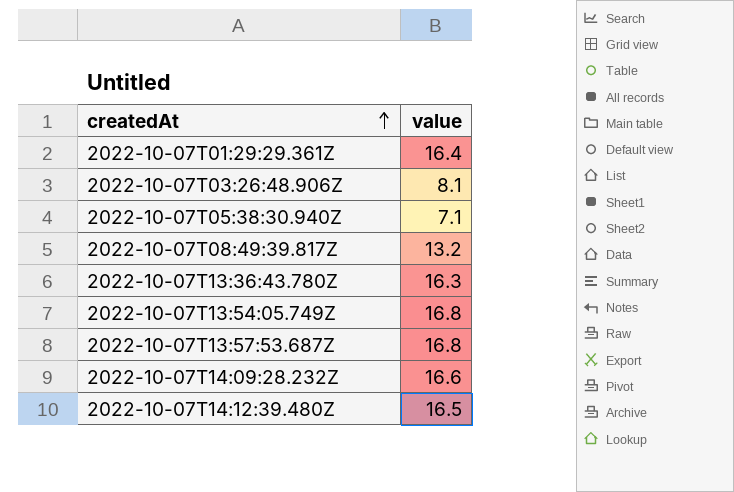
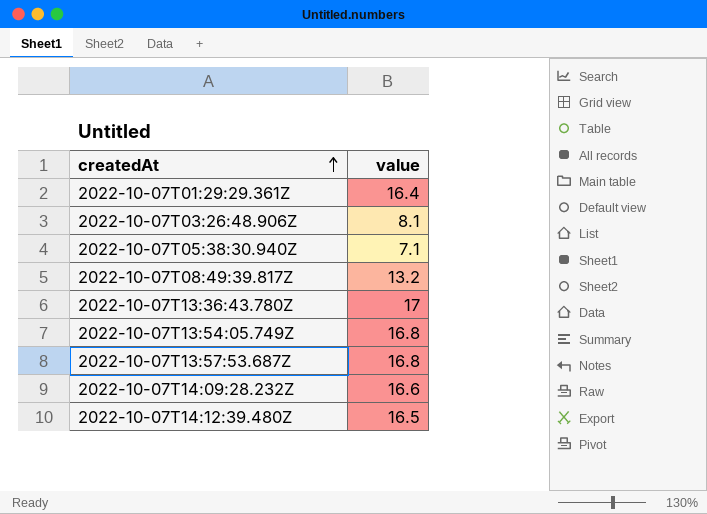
2022-10-07T13:36:43.780Z | value: 16.3 -> 17

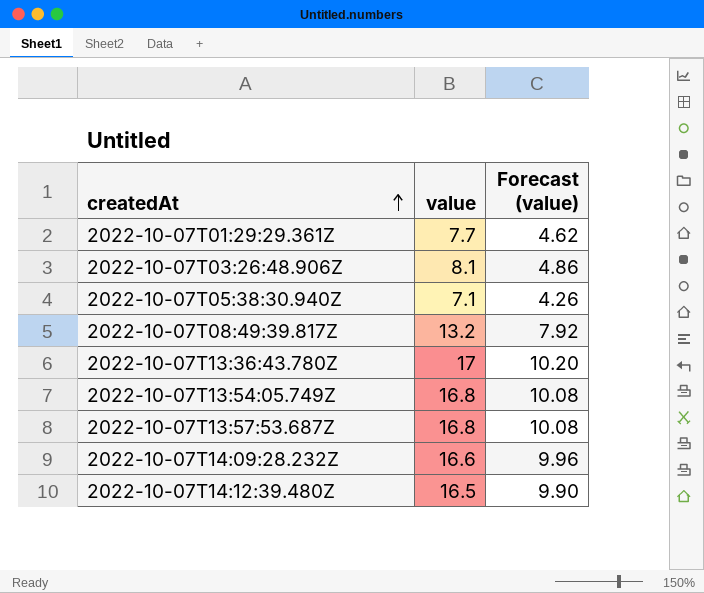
column Forecast (value) | formula: none -> [value] * 0.6
2022-10-07T01:29:29.361Z | value: 16.4 -> 7.7

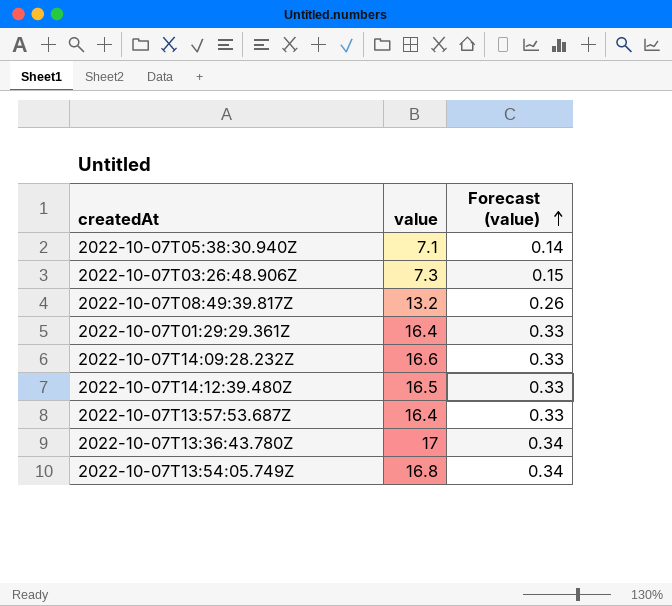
row order: createdAt ascending -> Forecast (value) ascending
column Forecast (value) | formula: [value] * 0.6 -> [value] * 0.02
2022-10-07T03:26:48.906Z | value: 8.1 -> 7.3
2022-10-07T01:29:29.361Z | value: 7.7 -> 16.4
2022-10-07T13:57:53.687Z | value: 16.8 -> 16.4

